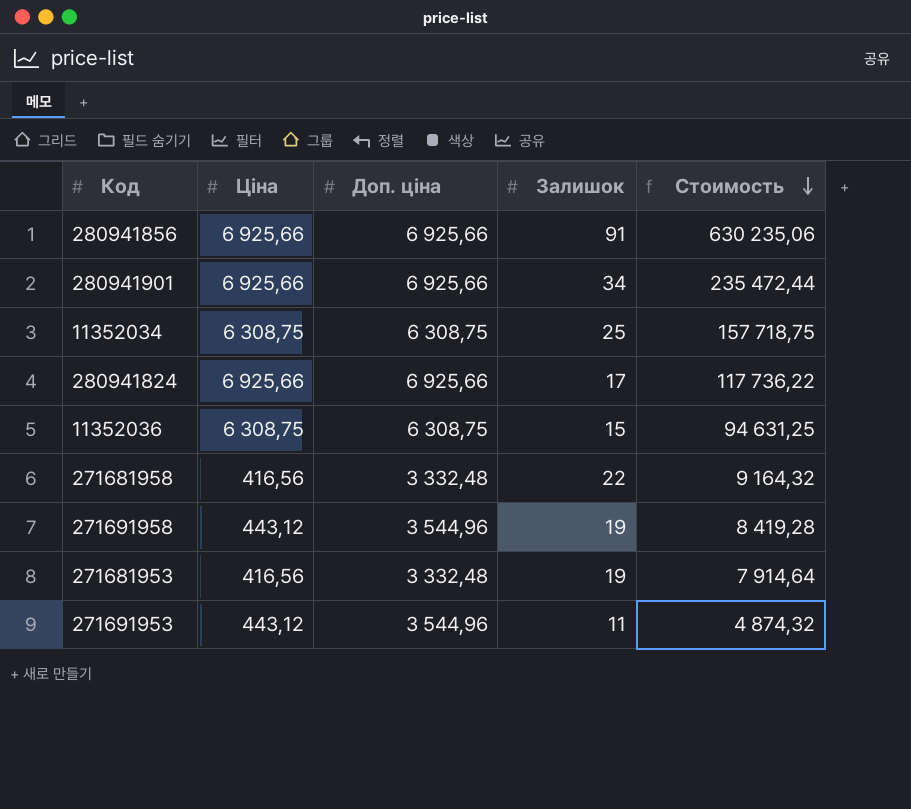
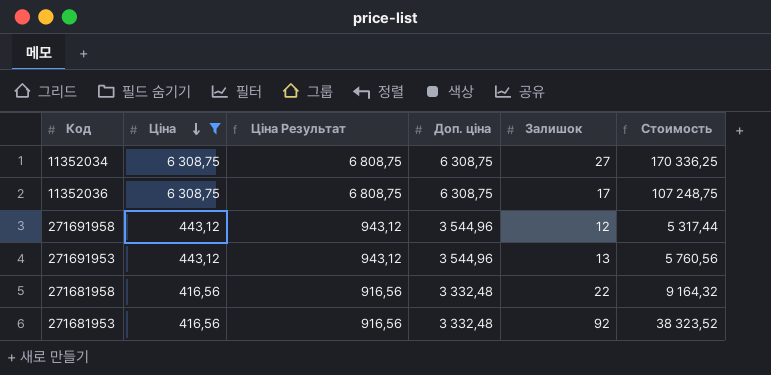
filter: none -> Ціна != 6 925,66
row order: Стоимость descending -> Ціна descending
column Ціна Результат | formula: none -> [Ціна] + 500
11352034 | Залишок: 25 -> 27
11352034 | Стоимость: 157 718,75 -> 170 336,25
11352036 | Залишок: 15 -> 17
11352036 | Стоимость: 94 631,25 -> 107 248,75
271691958 | Залишок: 19 -> 12
271691958 | Стоимость: 8 419,28 -> 5 317,44
271691953 | Залишок: 11 -> 13
271691953 | Стоимость: 4 874,32 -> 5 760,56
271681953 | Залишок: 19 -> 92
271681953 | Стоимость: 7 914,64 -> 38 323,52

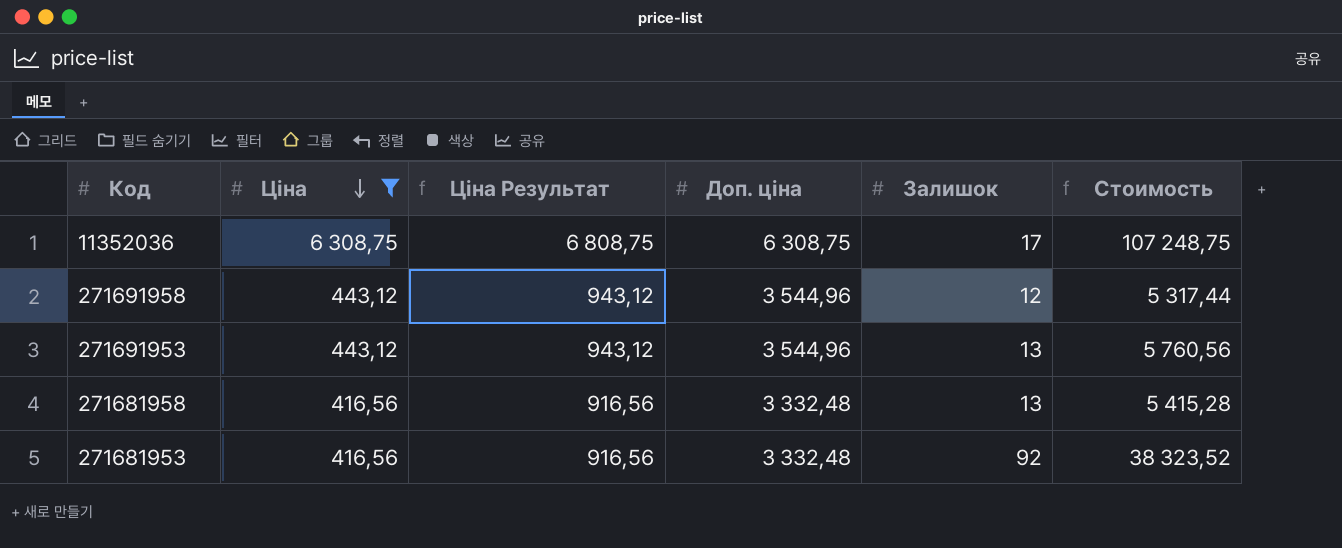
row 11352034: 6 308,75 | 6 808,75 | 6 308,75 | 27 | 170 336,25 -> none
271681958 | Залишок: 22 -> 13
271681958 | Стоимость: 9 164,32 -> 5 415,28

